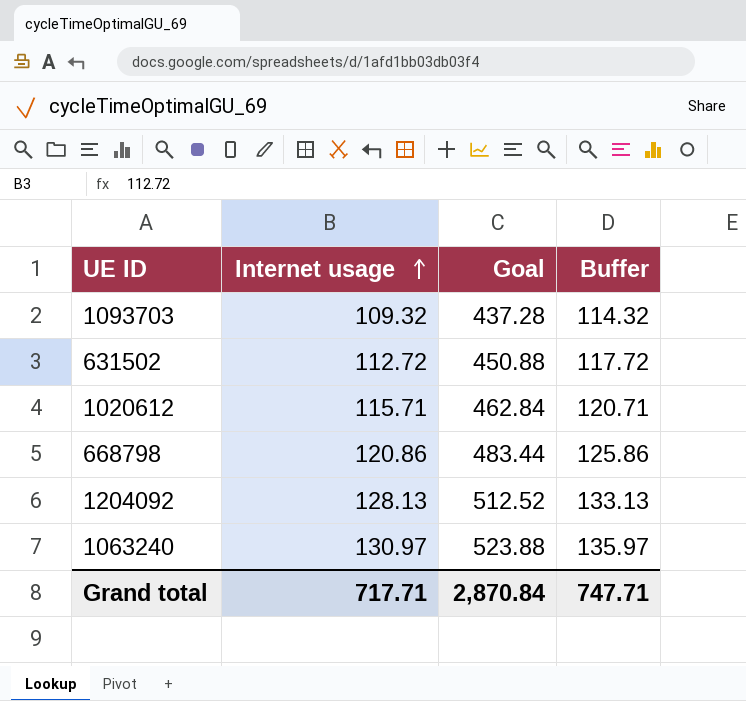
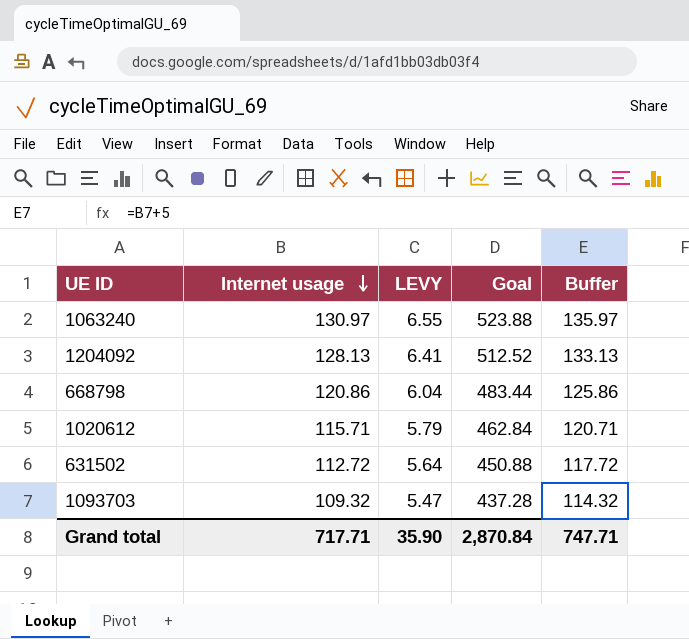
row order: Internet usage ascending -> Internet usage descending
column LEVY | formula: none -> [Internet usage] * 0.05

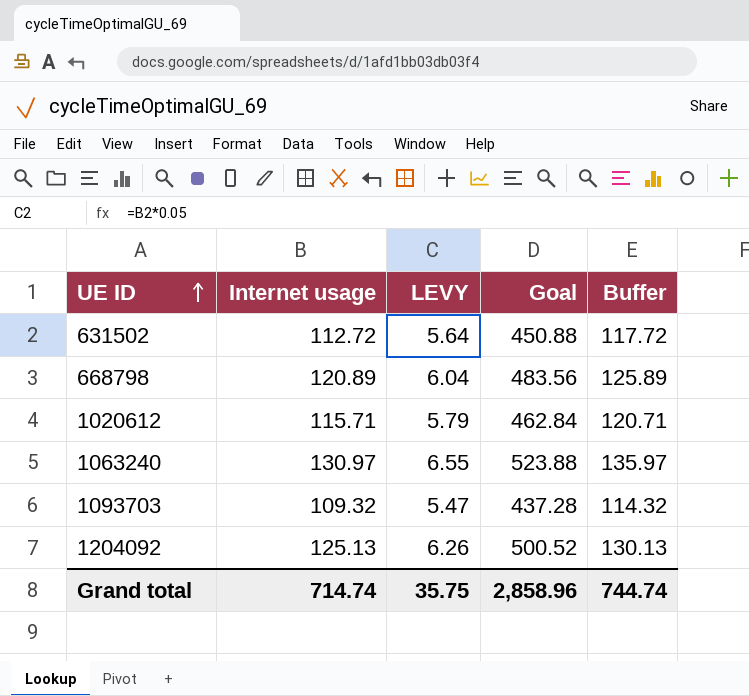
row order: Internet usage descending -> UE ID ascending
668798 | Internet usage: 120.86 -> 120.89
668798 | Goal: 483.44 -> 483.56
668798 | Buffer: 125.86 -> 125.89
1204092 | Internet usage: 128.13 -> 125.13
1204092 | LEVY: 6.41 -> 6.26
1204092 | Goal: 512.52 -> 500.52
1204092 | Buffer: 133.13 -> 130.13
Grand total | Internet usage: 717.71 -> 714.74
Grand total | LEVY: 35.90 -> 35.75
Grand total | Goal: 2,870.84 -> 2,858.96
Grand total | Buffer: 747.71 -> 744.74

